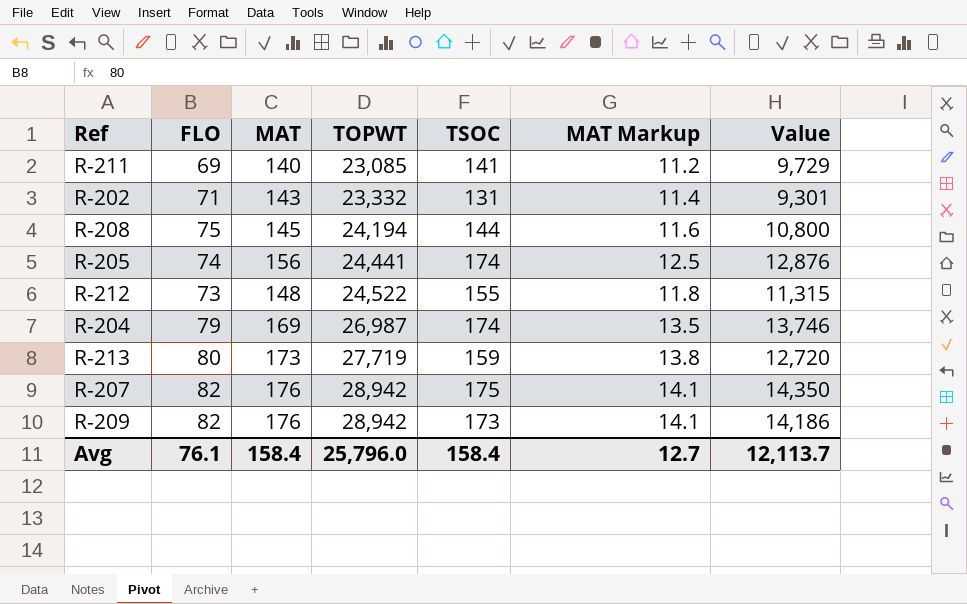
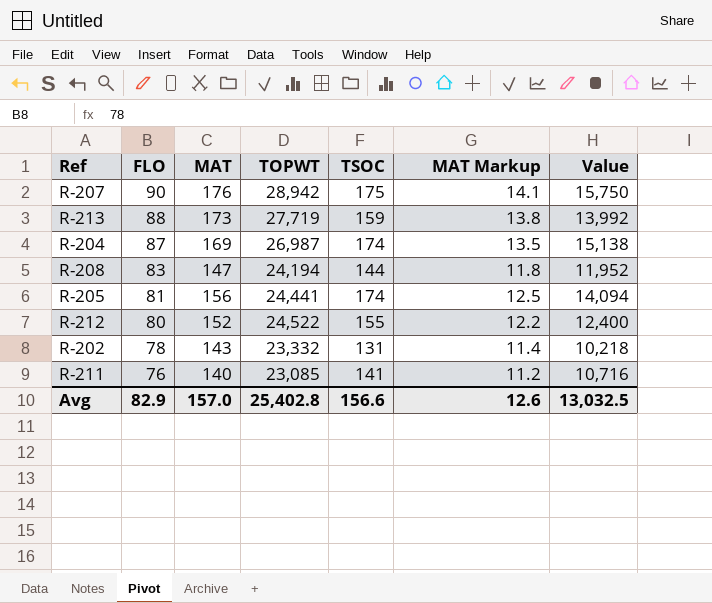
row order: TOPWT ascending -> FLO descending
row R-209: 82 | 176 | 28,942 | 173 | 14.1 | 14,186 -> none
R-207 | FLO: 82 -> 90
R-207 | Value: 14,350 -> 15,750
R-213 | FLO: 80 -> 88
R-213 | Value: 12,720 -> 13,992
R-204 | FLO: 79 -> 87
R-204 | Value: 13,746 -> 15,138
R-208 | FLO: 75 -> 83
R-208 | MAT: 145 -> 147
R-208 | MAT Markup: 11.6 -> 11.8
R-208 | Value: 10,800 -> 11,952
R-205 | FLO: 74 -> 81
R-205 | Value: 12,876 -> 14,094
R-212 | FLO: 73 -> 80
R-212 | MAT: 148 -> 152
R-212 | MAT Markup: 11.8 -> 12.2
R-212 | Value: 11,315 -> 12,400
R-202 | FLO: 71 -> 78
R-202 | Value: 9,301 -> 10,218
R-211 | FLO: 69 -> 76
R-211 | Value: 9,729 -> 10,716
Avg | FLO: 76.1 -> 82.9
Avg | MAT: 158.4 -> 157.0
Avg | TOPWT: 25,796.0 -> 25,402.8
Avg | TSOC: 158.4 -> 156.6
Avg | MAT Markup: 12.7 -> 12.6
Avg | Value: 12,113.7 -> 13,032.5

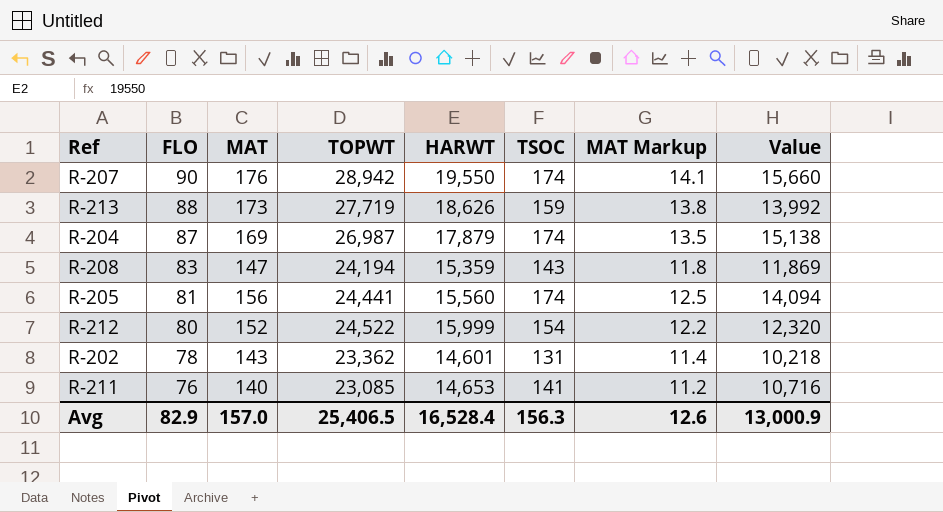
column HARWT | position: none -> 5
R-207 | TSOC: 175 -> 174
R-207 | Value: 15,750 -> 15,660
R-208 | TSOC: 144 -> 143
R-208 | Value: 11,952 -> 11,869
R-212 | TSOC: 155 -> 154
R-212 | Value: 12,400 -> 12,320
R-202 | TOPWT: 23,332 -> 23,362
Avg | TOPWT: 25,402.8 -> 25,406.5
Avg | TSOC: 156.6 -> 156.3
Avg | Value: 13,032.5 -> 13,000.9

